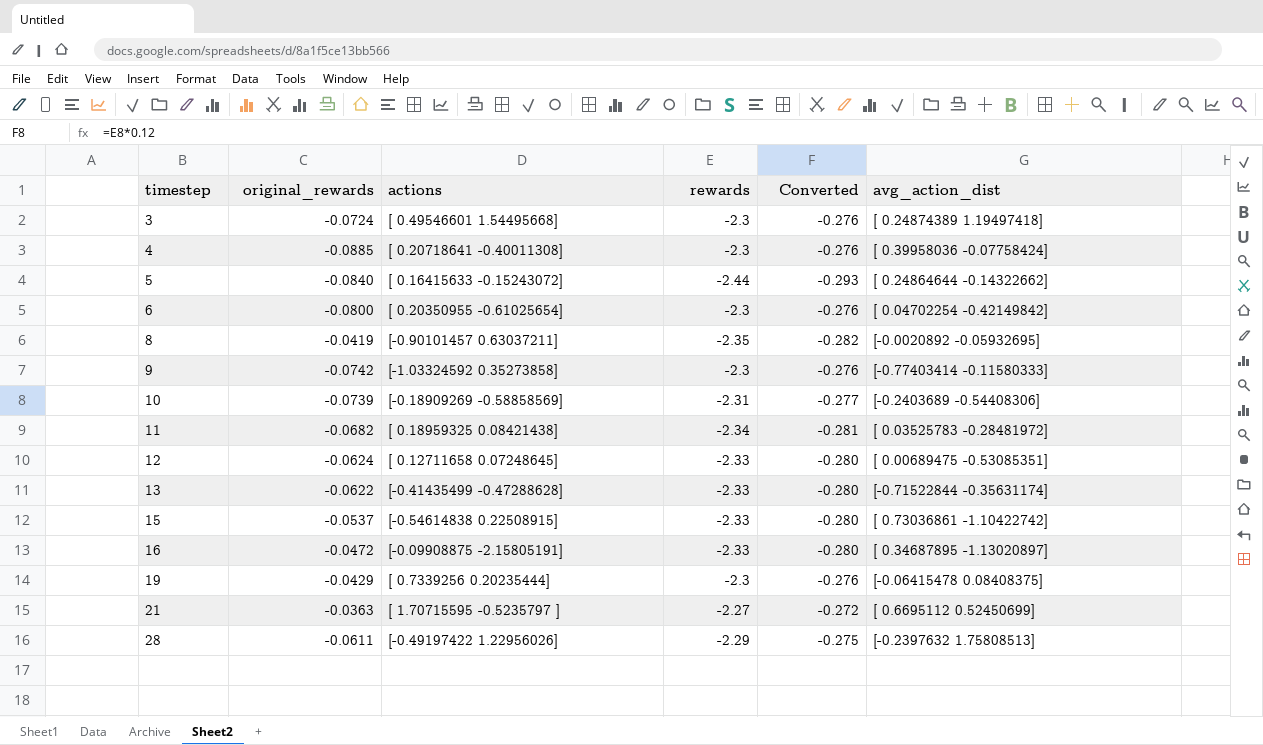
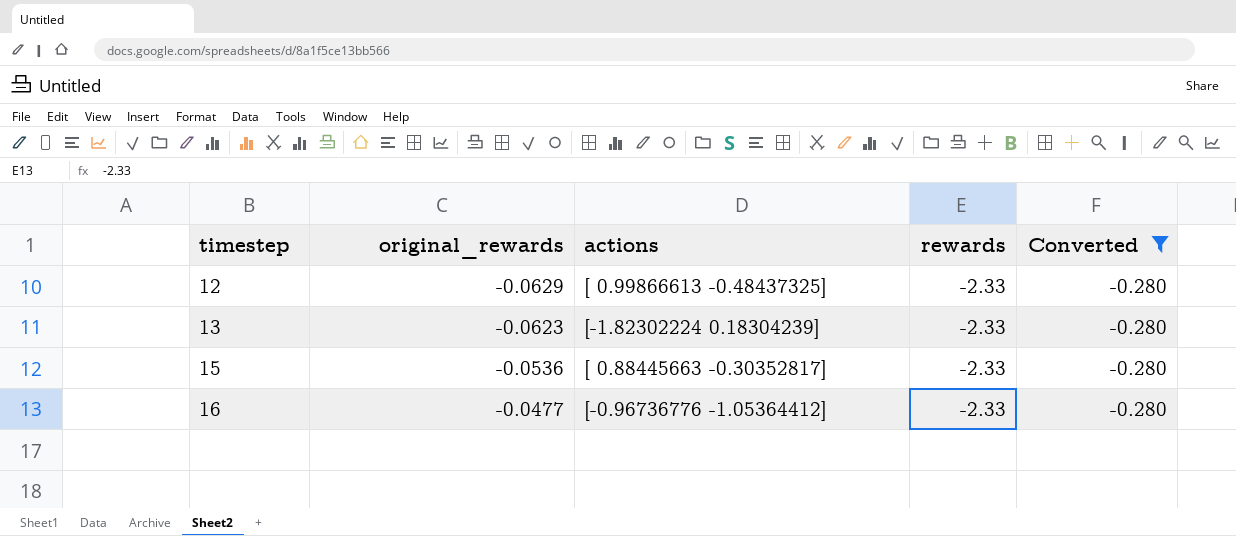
filter: none -> Converted = -0.280
column avg_action_dist | position: 6 -> none
12 | original_rewards: -0.0624 -> -0.0629
12 | actions: [ 0.12711658 0.07248645] -> [ 0.99866613 -0.48437325]
13 | original_rewards: -0.0622 -> -0.0623
13 | actions: [-0.41435499 -0.47288628] -> [-1.82302224 0.18304239]
15 | original_rewards: -0.0537 -> -0.0536
15 | actions: [-0.54614838 0.22508915] -> [ 0.88445663 -0.30352817]
16 | original_rewards: -0.0472 -> -0.0477
16 | actions: [-0.09908875 -2.15805191] -> [-0.96736776 -1.05364412]

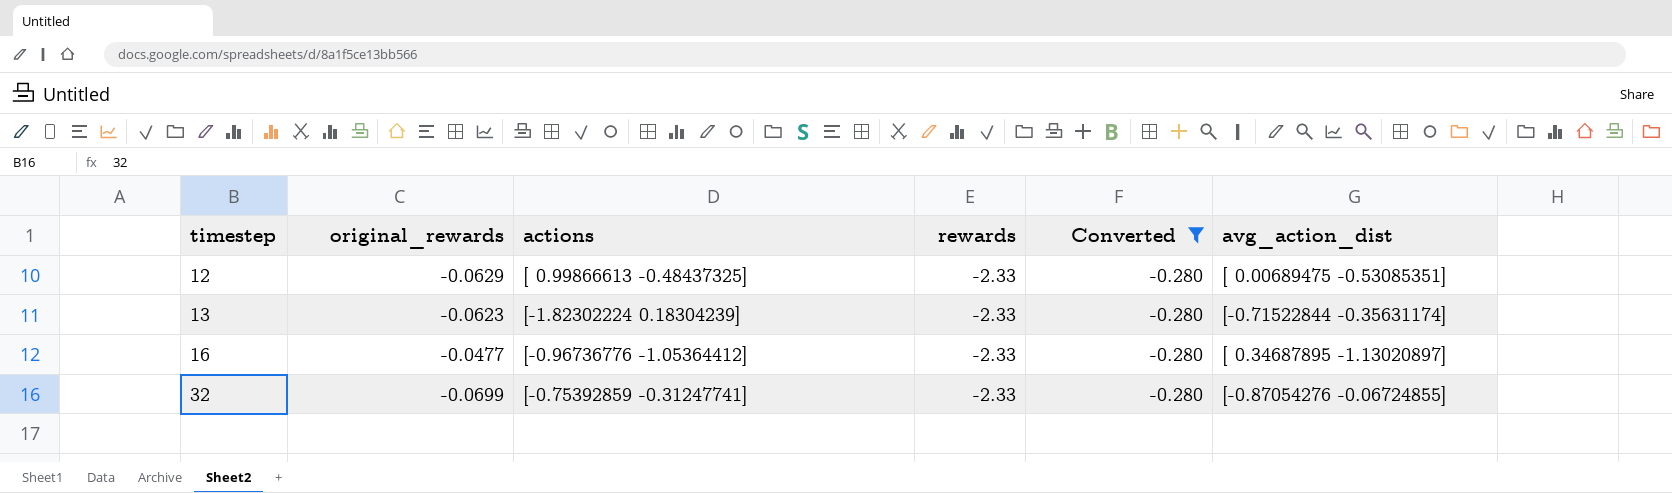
column avg_action_dist | position: none -> 6
row 15: -0.0536 | [ 0.88445663 -0.30352817] | -2.33 | -0.280 -> none
row 32: none -> -0.0699 | [-0.75392859 -0.31247741] | -2.33 | -0.280 | [-0.87054276 -0.06724855]

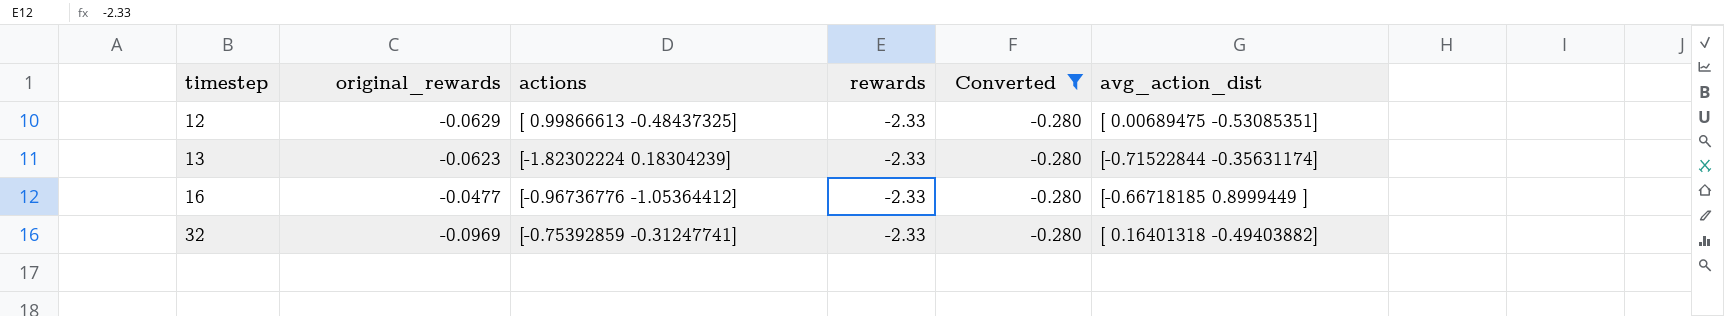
16 | avg_action_dist: [ 0.34687895 -1.13020897] -> [-0.66718185 0.8999449 ]
32 | original_rewards: -0.0699 -> -0.0969
32 | avg_action_dist: [-0.87054276 -0.06724855] -> [ 0.16401318 -0.49403882]

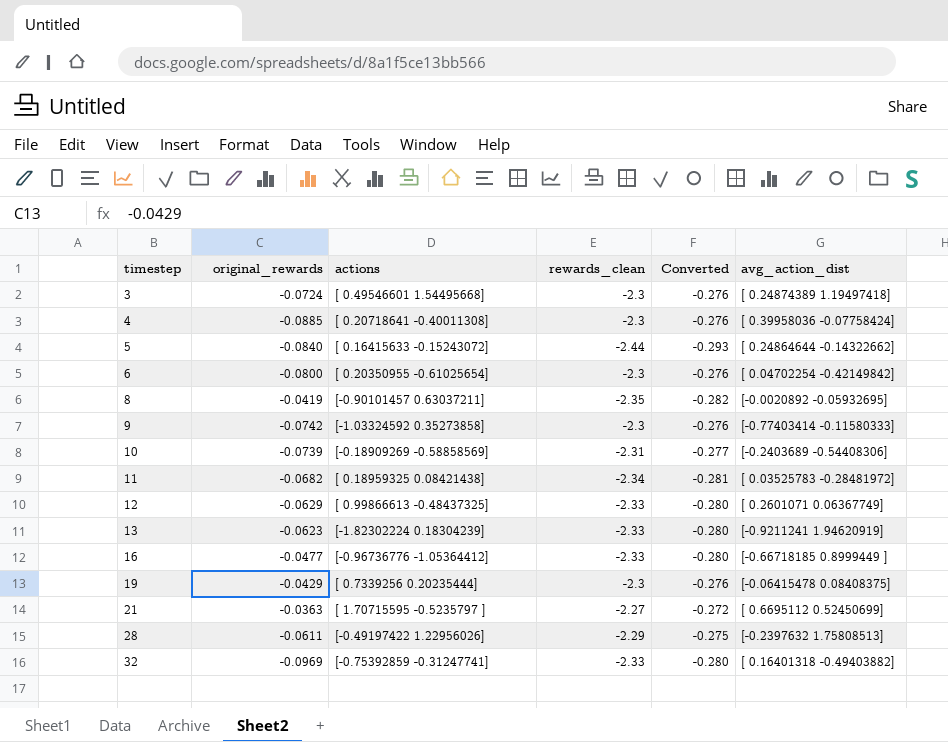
filter: Converted = -0.280 -> none
column name: rewards -> rewards_clean
12 | avg_action_dist: [ 0.00689475 -0.53085351] -> [ 0.2601071 0.06367749]
13 | avg_action_dist: [-0.71522844 -0.35631174] -> [-0.9211241 1.94620919]

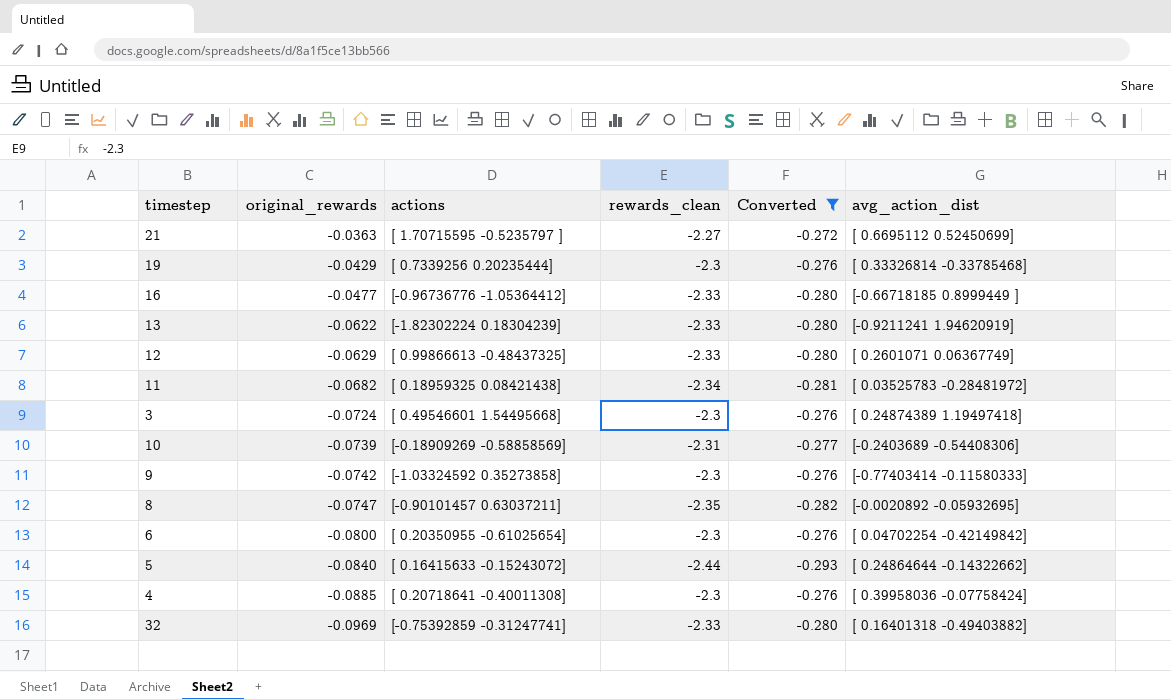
filter: none -> Converted != -0.275
row order: timestep ascending -> original_rewards descending
19 | avg_action_dist: [-0.06415478 0.08408375] -> [ 0.33326814 -0.33785468]
13 | original_rewards: -0.0623 -> -0.0622
8 | original_rewards: -0.0419 -> -0.0747

